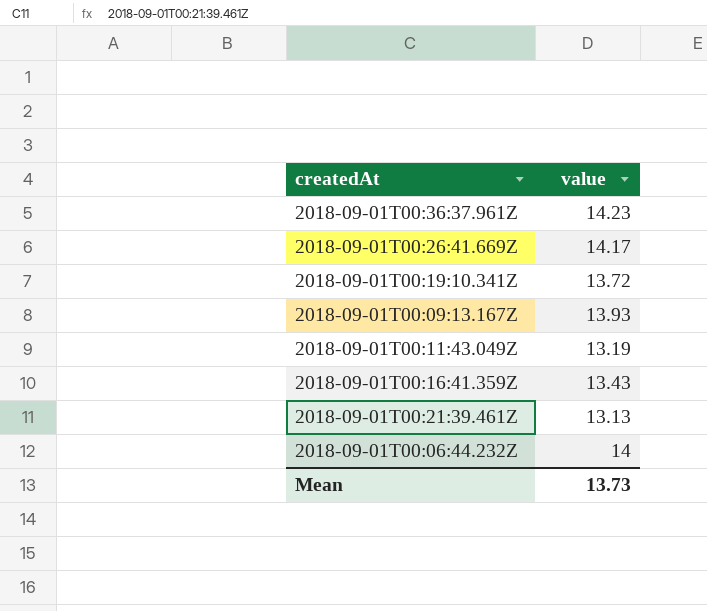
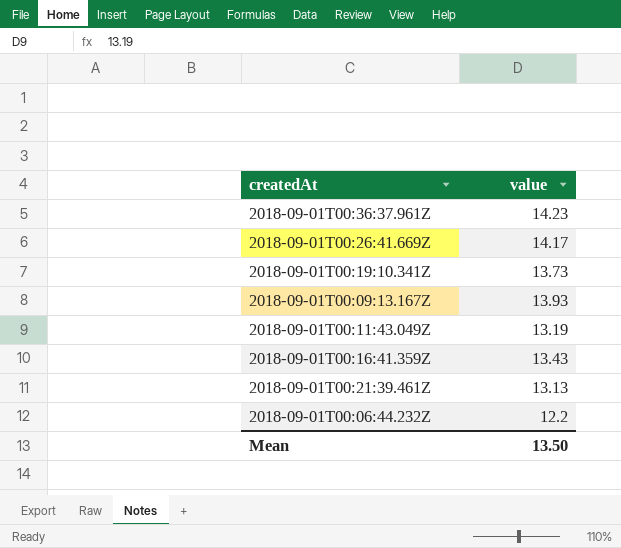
2018-09-01T00:19:10.341Z | value: 13.72 -> 13.73
2018-09-01T00:06:44.232Z | value: 14 -> 12.2
Mean | value: 13.73 -> 13.50

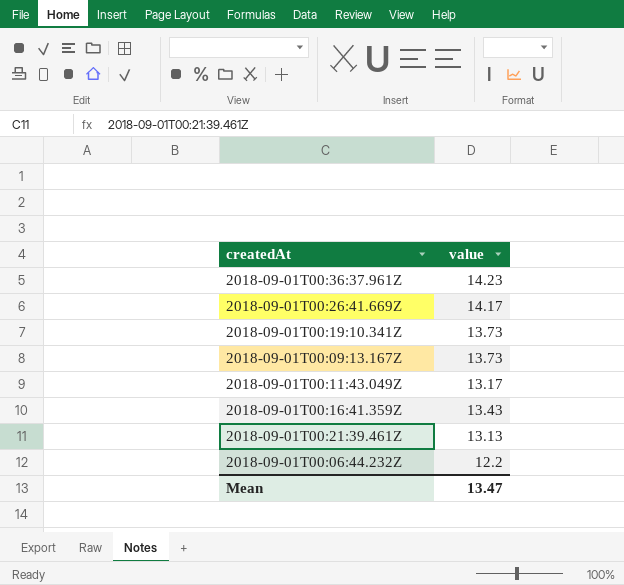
2018-09-01T00:09:13.167Z | value: 13.93 -> 13.73
2018-09-01T00:11:43.049Z | value: 13.19 -> 13.17
Mean | value: 13.50 -> 13.47

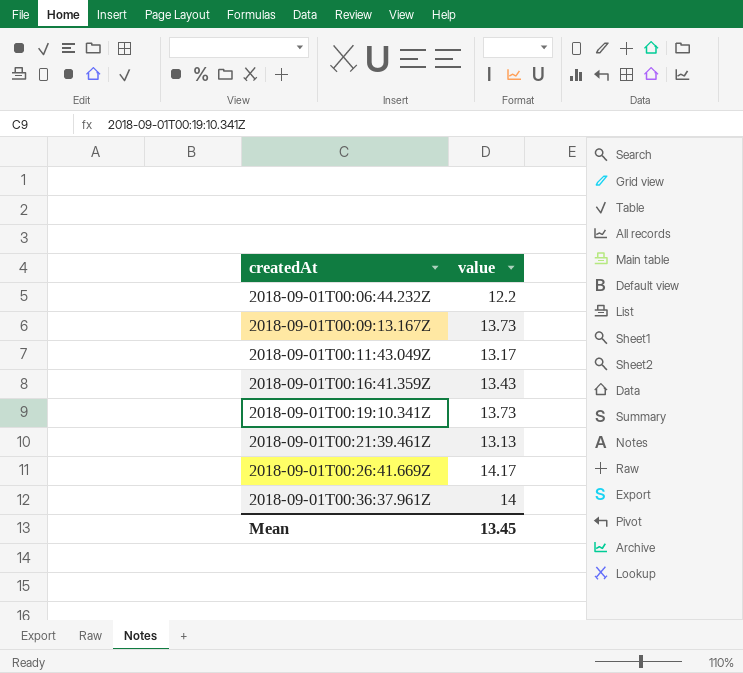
row order: none -> createdAt ascending
2018-09-01T00:36:37.961Z | value: 14.23 -> 14
Mean | value: 13.47 -> 13.45

